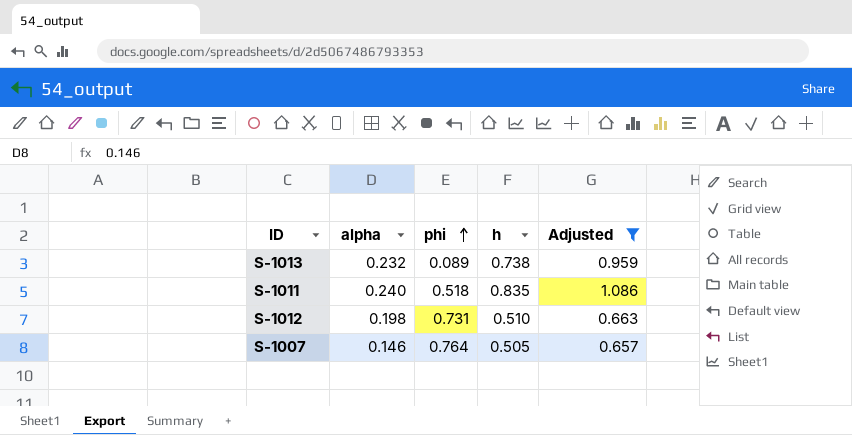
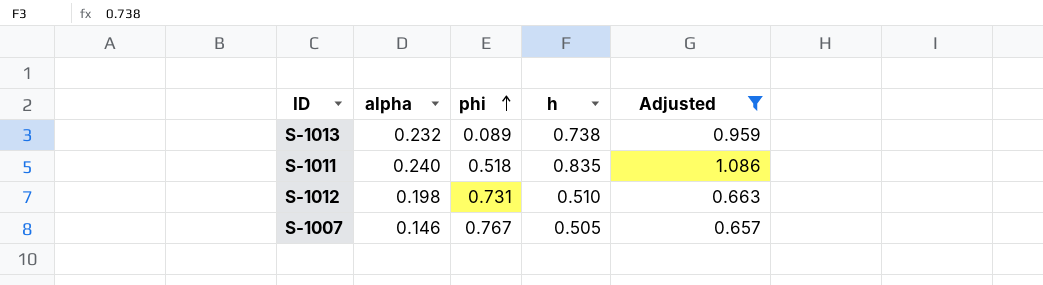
S-1007 | phi: 0.764 -> 0.767

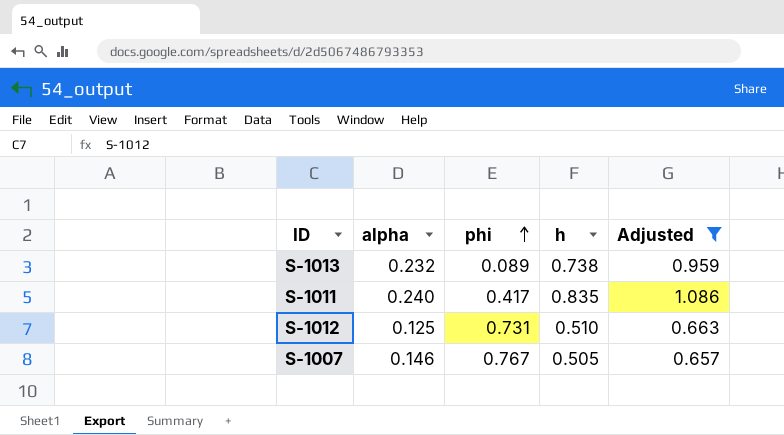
S-1011 | phi: 0.518 -> 0.417
S-1012 | alpha: 0.198 -> 0.125

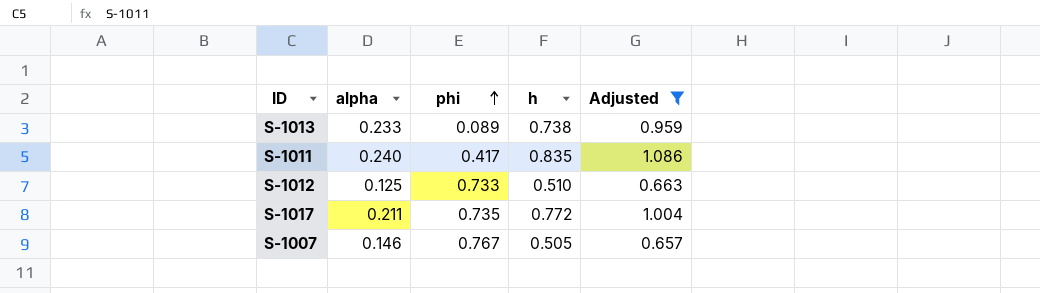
S-1013 | alpha: 0.232 -> 0.233
S-1012 | phi: 0.731 -> 0.733
row S-1017: none -> 0.211 | 0.735 | 0.772 | 1.004

